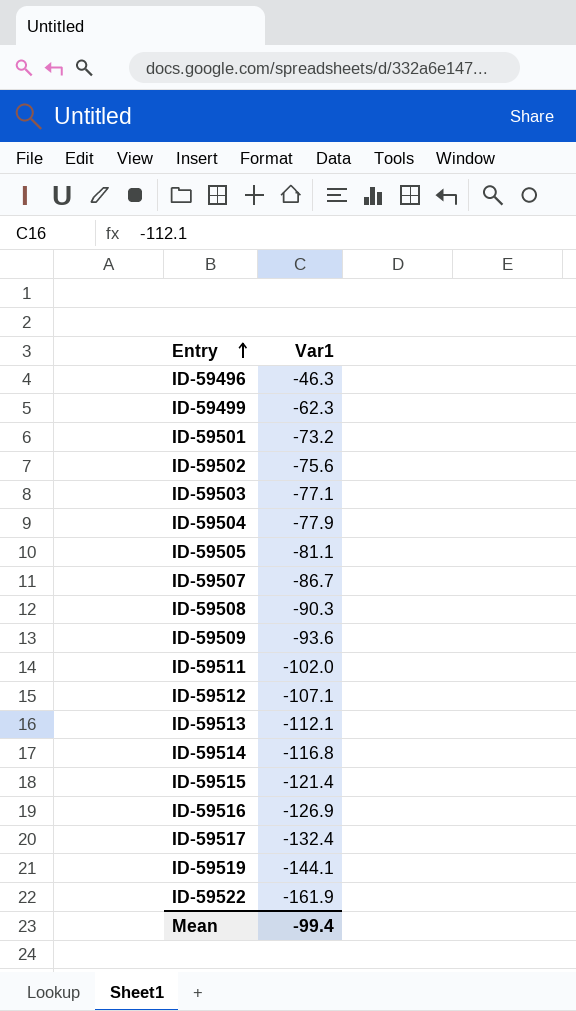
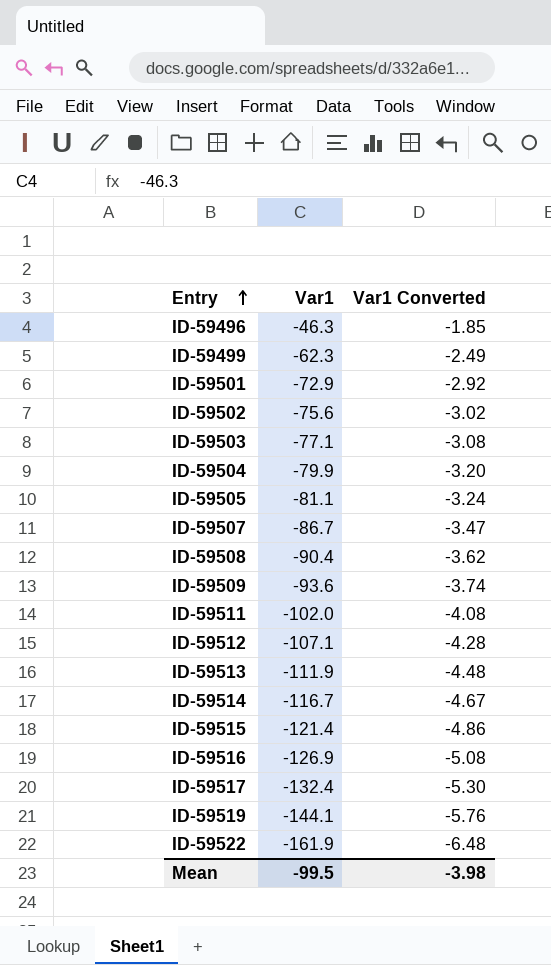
column Var1 Converted | formula: none -> [Var1] * 0.04
ID-59501 | Var1: -73.2 -> -72.9
ID-59504 | Var1: -77.9 -> -79.9
ID-59508 | Var1: -90.3 -> -90.4
ID-59513 | Var1: -112.1 -> -111.9
ID-59514 | Var1: -116.8 -> -116.7
Mean | Var1: -99.4 -> -99.5

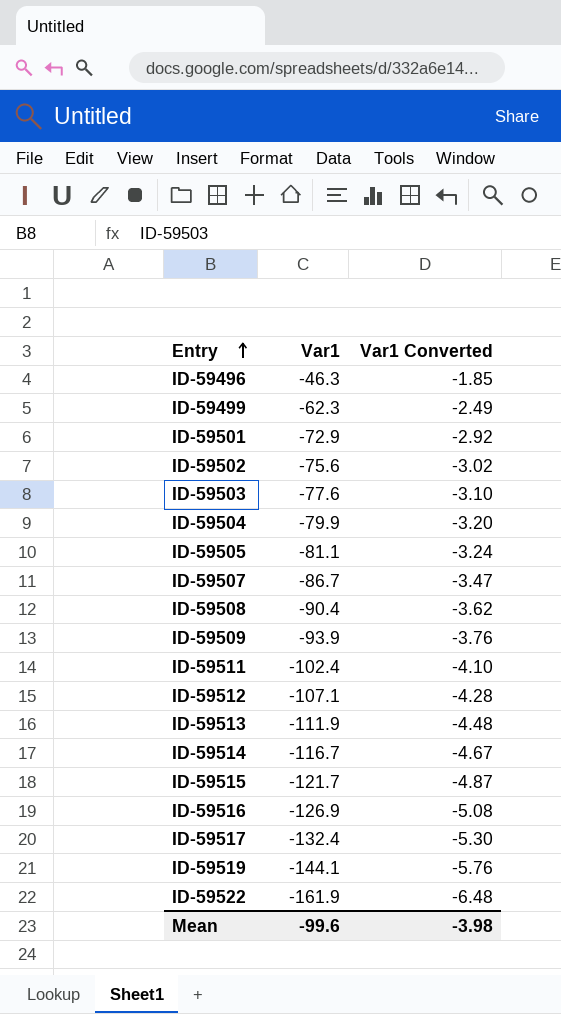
ID-59503 | Var1: -77.1 -> -77.6
ID-59503 | Var1 Converted: -3.08 -> -3.10
ID-59509 | Var1: -93.6 -> -93.9
ID-59509 | Var1 Converted: -3.74 -> -3.76
ID-59511 | Var1: -102.0 -> -102.4
ID-59511 | Var1 Converted: -4.08 -> -4.10
ID-59515 | Var1: -121.4 -> -121.7
ID-59515 | Var1 Converted: -4.86 -> -4.87
Mean | Var1: -99.5 -> -99.6

